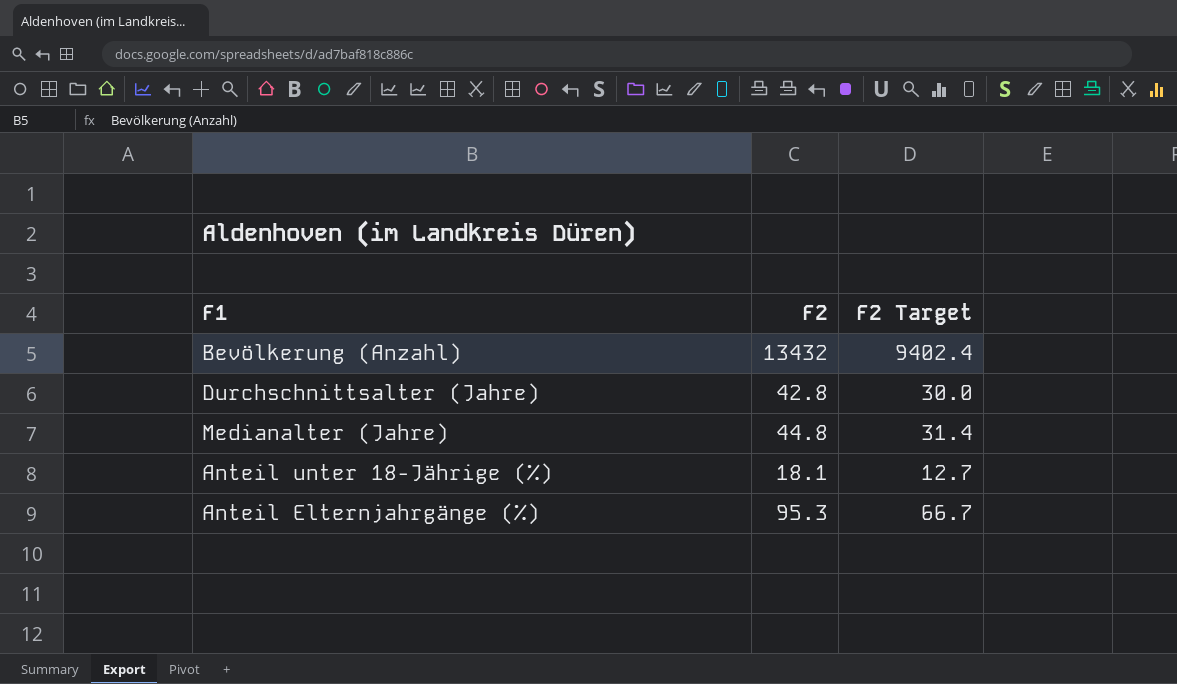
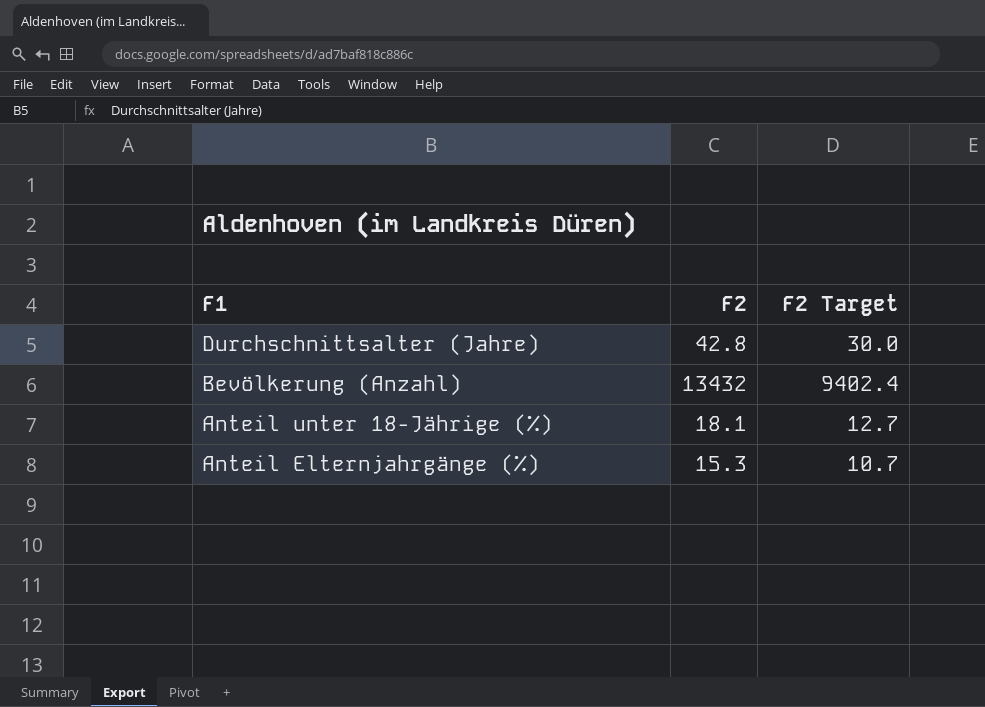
row order: none -> F1 descending
row Medianalter (Jahre): 44.8 | 31.4 -> none
Anteil Elternjahrgänge (%) | F2: 95.3 -> 15.3
Anteil Elternjahrgänge (%) | F2 Target: 66.7 -> 10.7

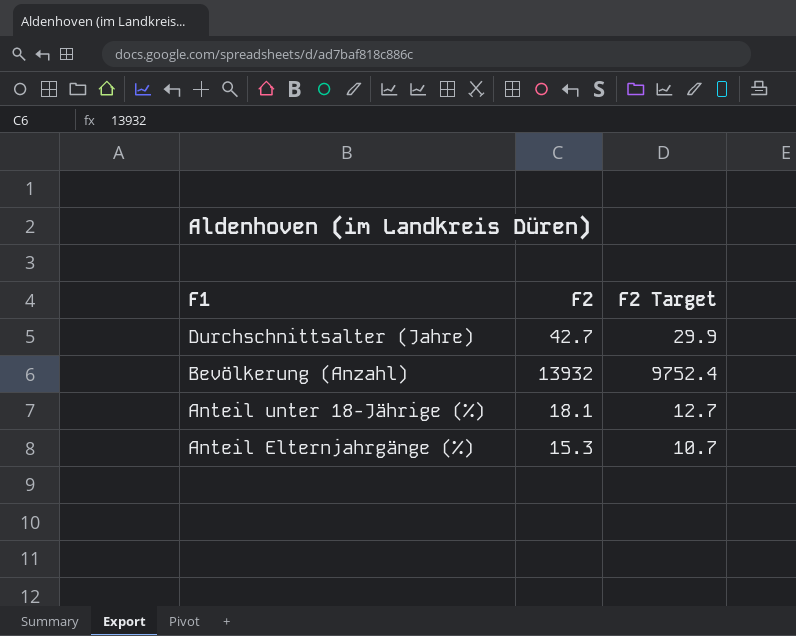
Durchschnittsalter (Jahre) | F2: 42.8 -> 42.7
Durchschnittsalter (Jahre) | F2 Target: 30.0 -> 29.9
Bevölkerung (Anzahl) | F2: 13432 -> 13932
Bevölkerung (Anzahl) | F2 Target: 9402.4 -> 9752.4

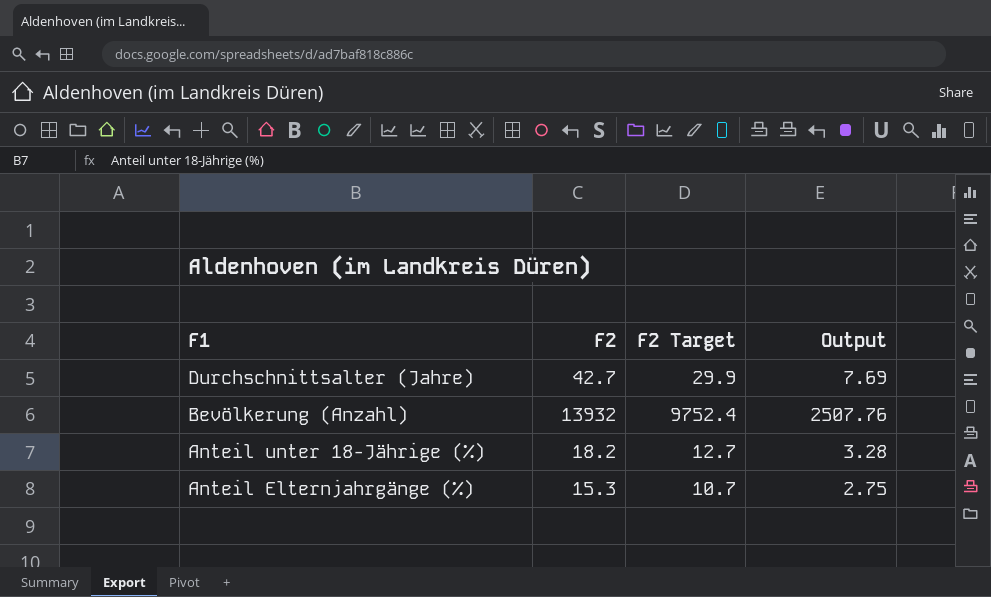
column Output | formula: none -> [F2] * 0.18
Anteil unter 18-Jährige (%) | F2: 18.1 -> 18.2

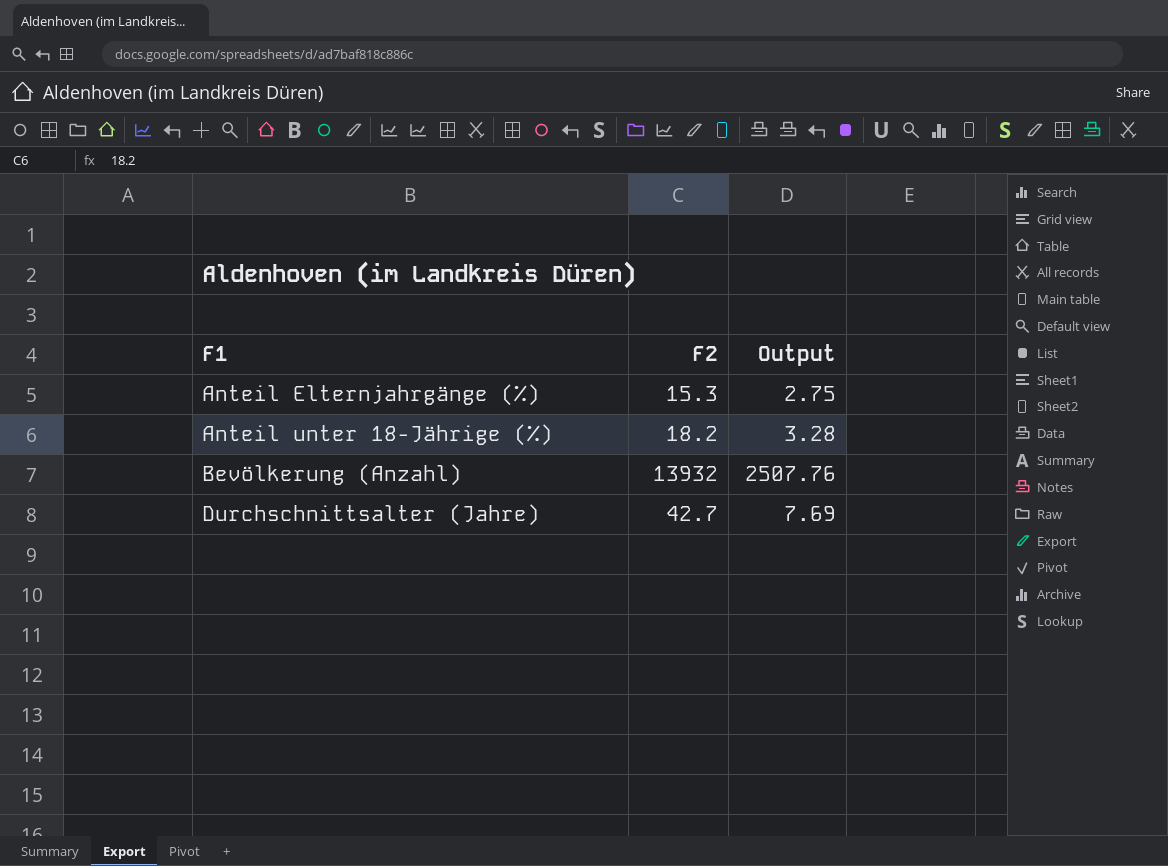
row order: F1 descending -> F1 ascending
column F2 Target | formula: [F2] * 0.7 -> none

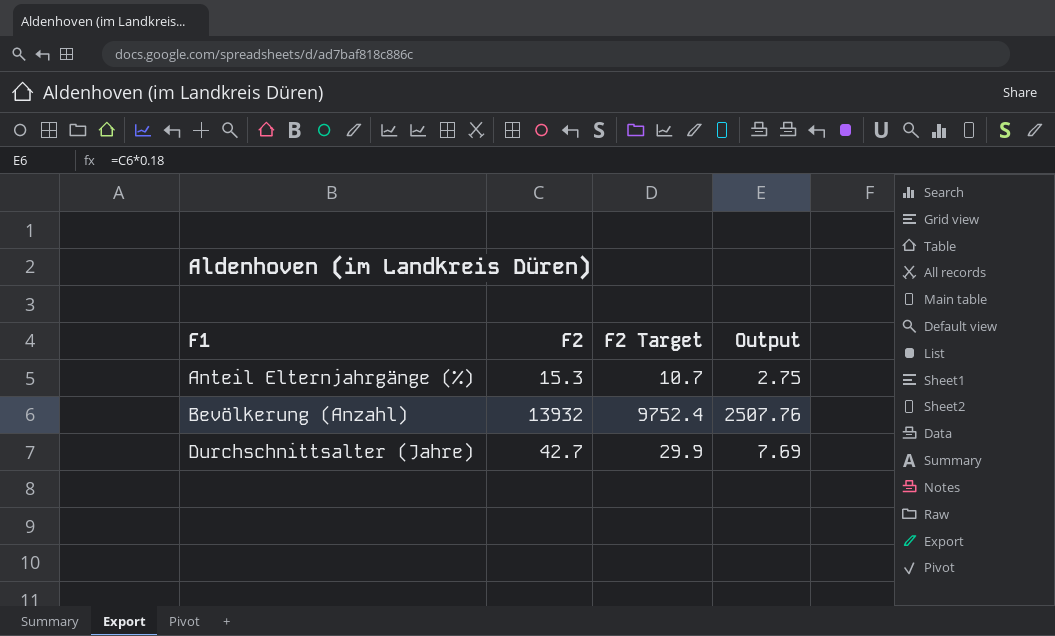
column F2 Target | formula: none -> [F2] * 0.7
row Anteil unter 18-Jährige (%): 18.2 | 3.28 -> none

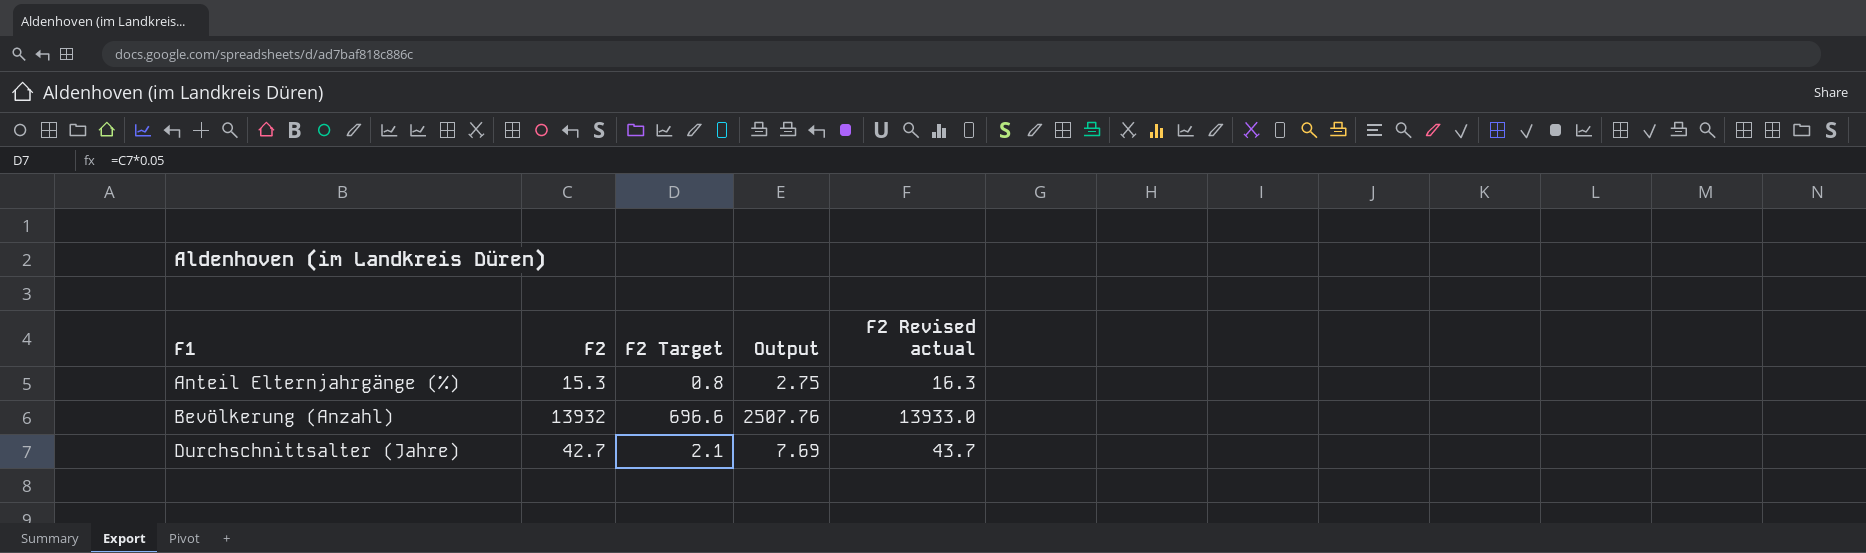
column F2 Target | formula: [F2] * 0.7 -> [F2] * 0.05
column F2 Revised actual | formula: none -> [F2] + 1

